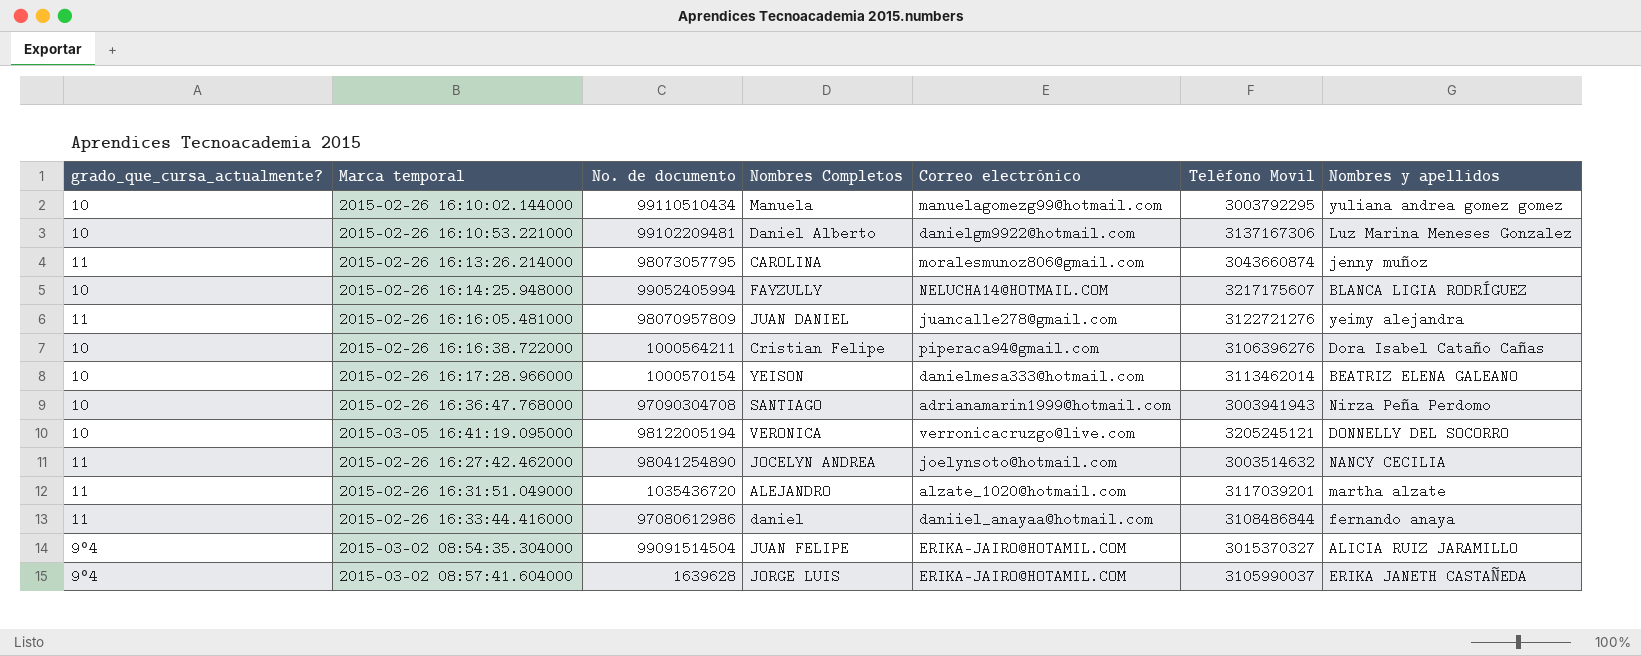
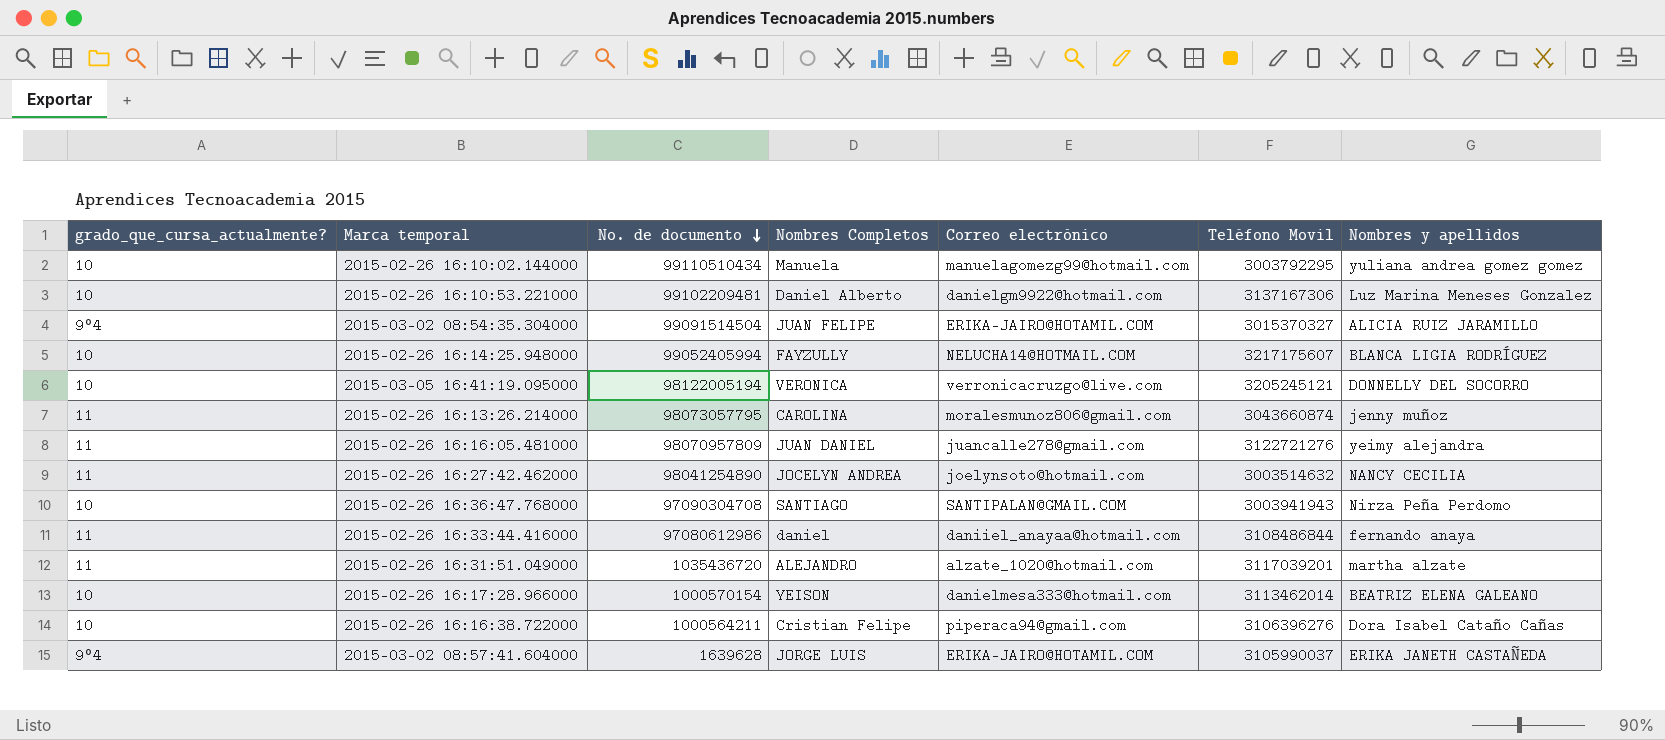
row order: none -> No. de documento descending
2015-02-26 16:36:47.768000 | Correo electrónico: adrianamarin1999@hotmail.com -> SANTIPALAN@GMAIL.COM

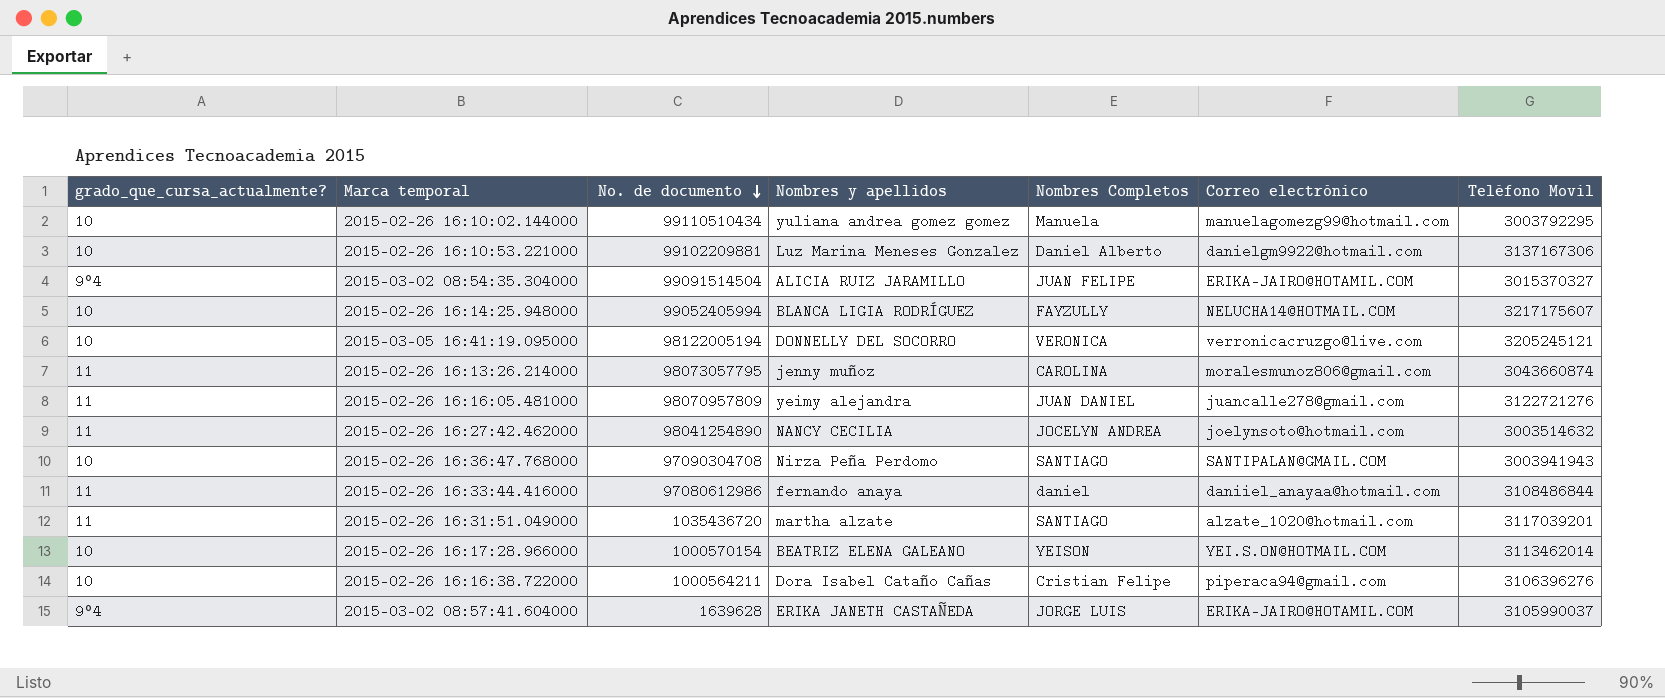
column Nombres y apellidos | position: 7 -> 4
2015-02-26 16:10:53.221000 | No. de documento: 99102209481 -> 99102209881
2015-02-26 16:31:51.049000 | Nombres Completos: ALEJANDRO -> SANTIAGO
2015-02-26 16:17:28.966000 | Correo electrónico: danielmesa333@hotmail.com -> YEI.S.ON@HOTMAIL.COM

